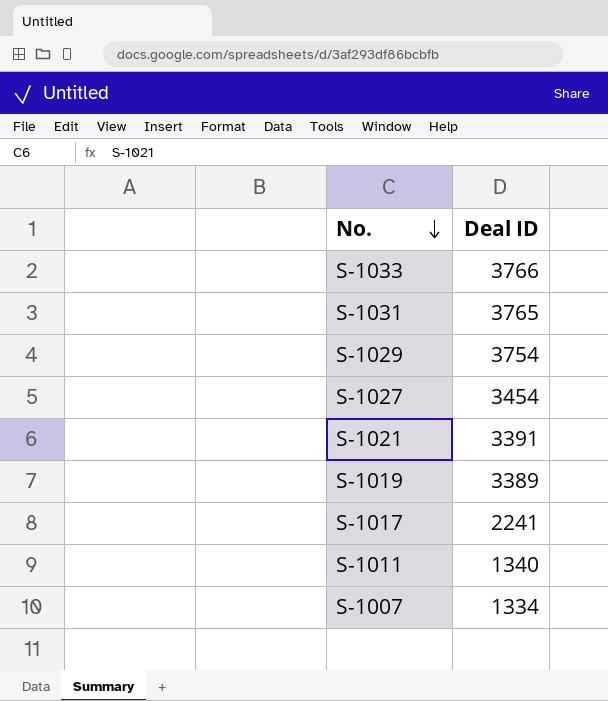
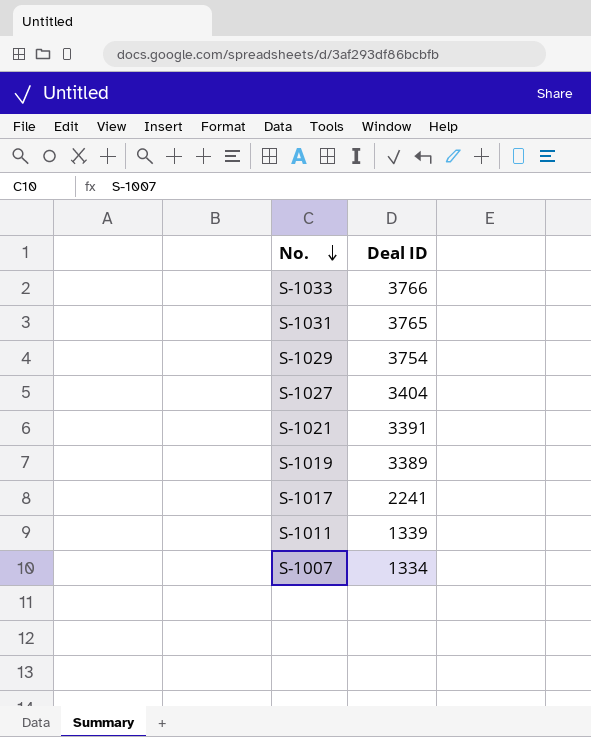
S-1027 | Deal ID: 3454 -> 3404
S-1011 | Deal ID: 1340 -> 1339

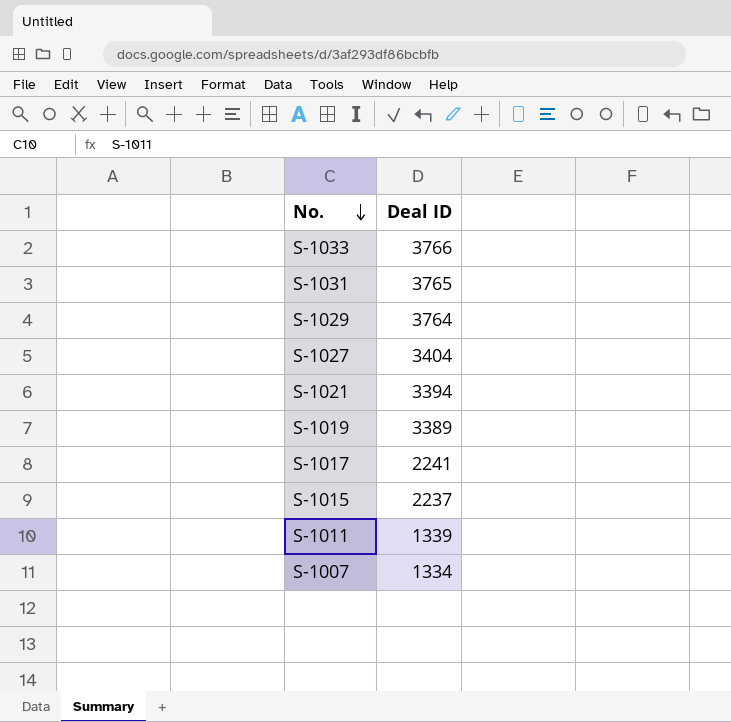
S-1029 | Deal ID: 3754 -> 3764
S-1021 | Deal ID: 3391 -> 3394
row S-1015: none -> 2237

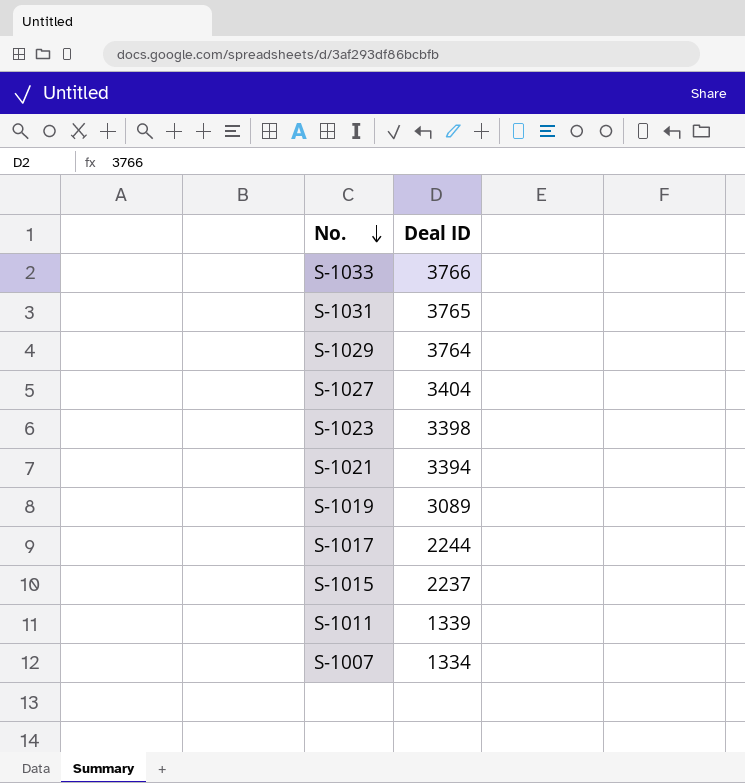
row S-1023: none -> 3398
S-1019 | Deal ID: 3389 -> 3089
S-1017 | Deal ID: 2241 -> 2244

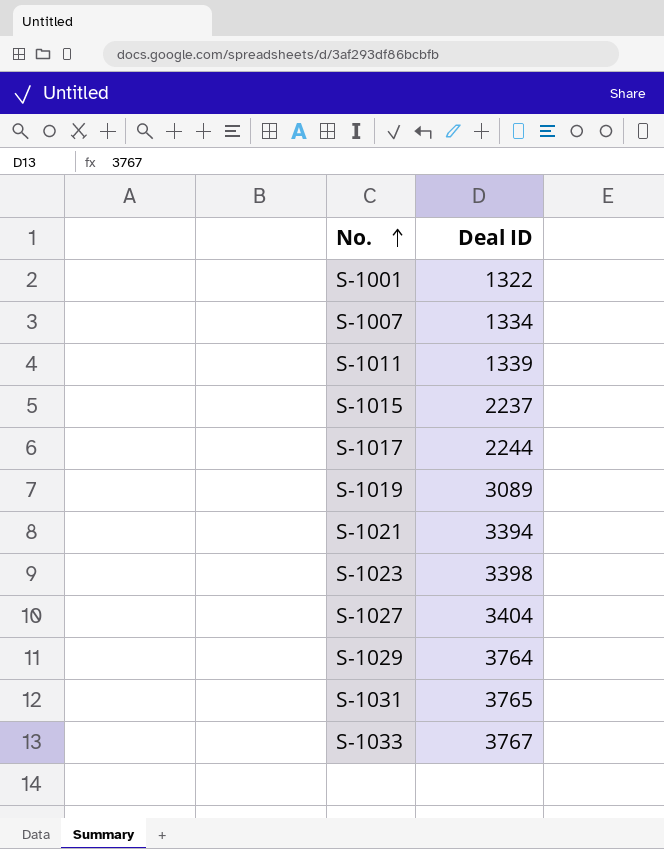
row order: No. descending -> No. ascending
row S-1001: none -> 1322
S-1033 | Deal ID: 3766 -> 3767

